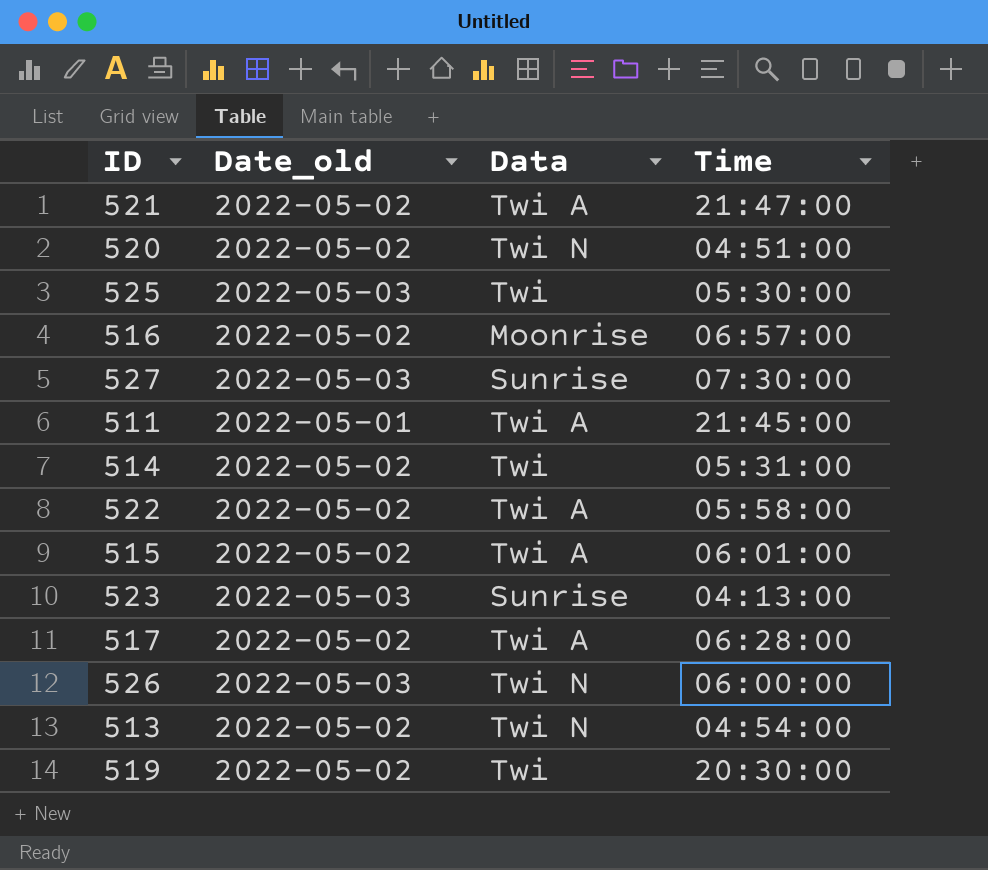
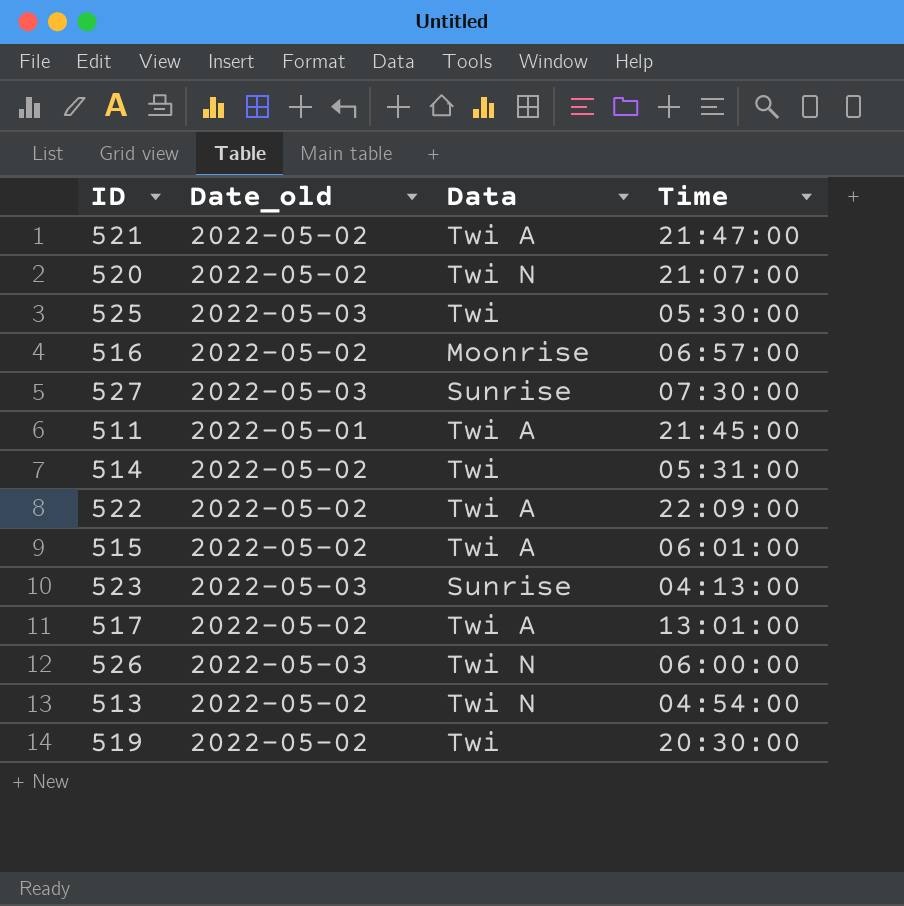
520 | Time: 04:51:00 -> 21:07:00
522 | Time: 05:58:00 -> 22:09:00
517 | Time: 06:28:00 -> 13:01:00

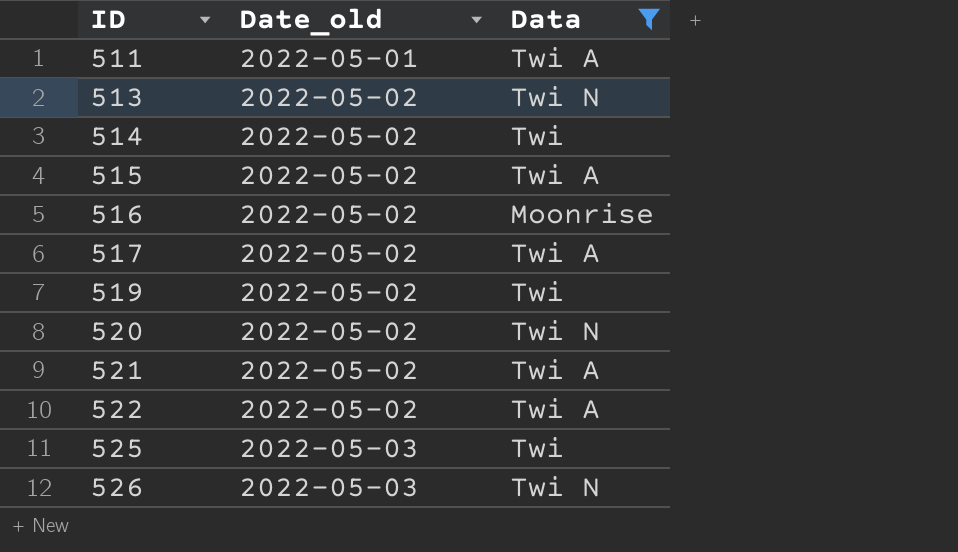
filter: none -> Data != Sunrise
row order: none -> ID ascending
column Time | position: 4 -> none

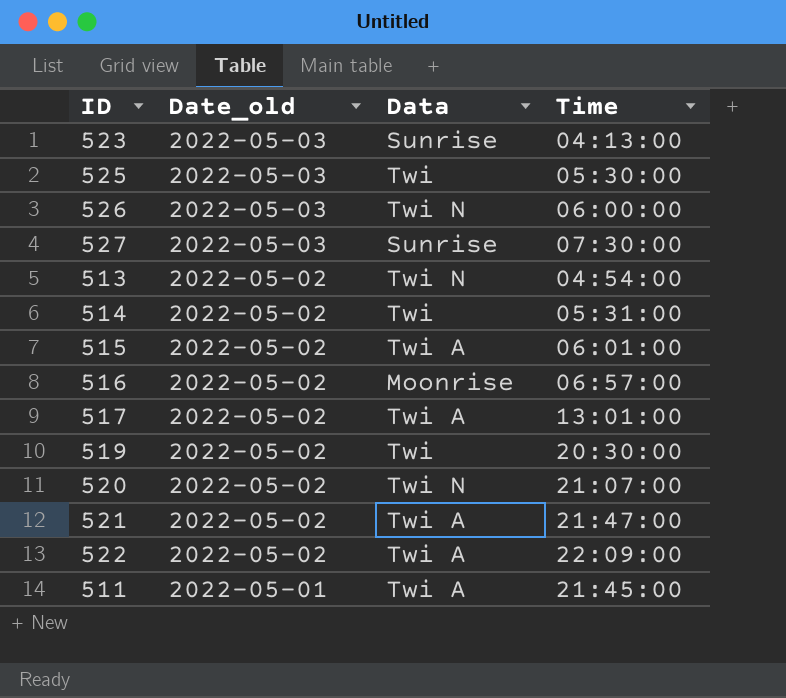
filter: Data != Sunrise -> none
row order: ID ascending -> Date_old descending
column Time | position: none -> 4

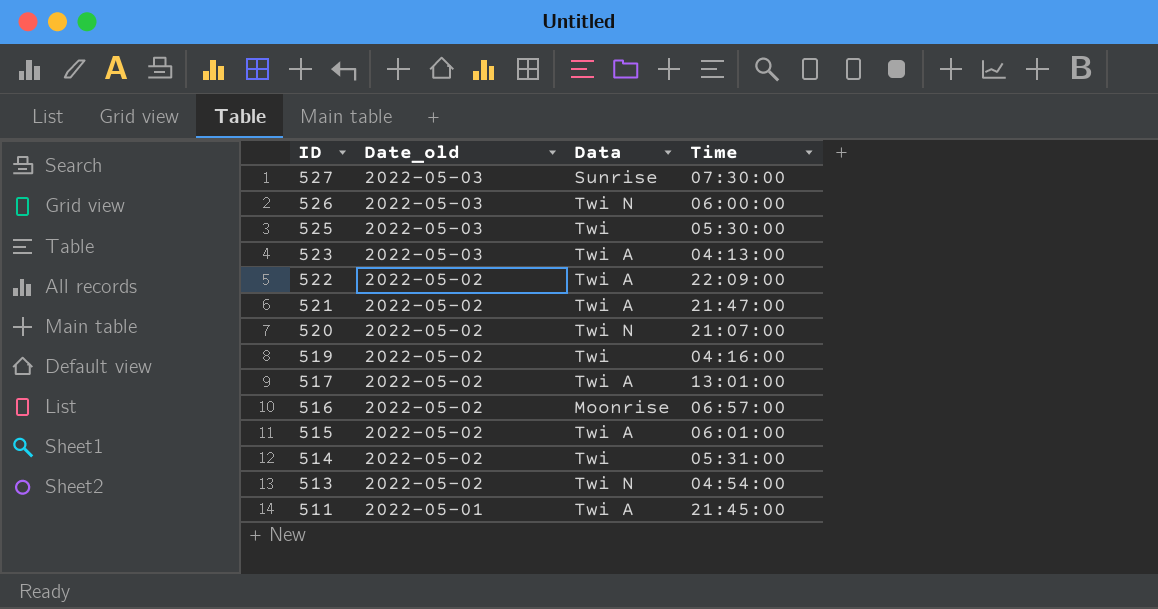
row order: Date_old descending -> ID descending
523 | Data: Sunrise -> Twi A
519 | Time: 20:30:00 -> 04:16:00

